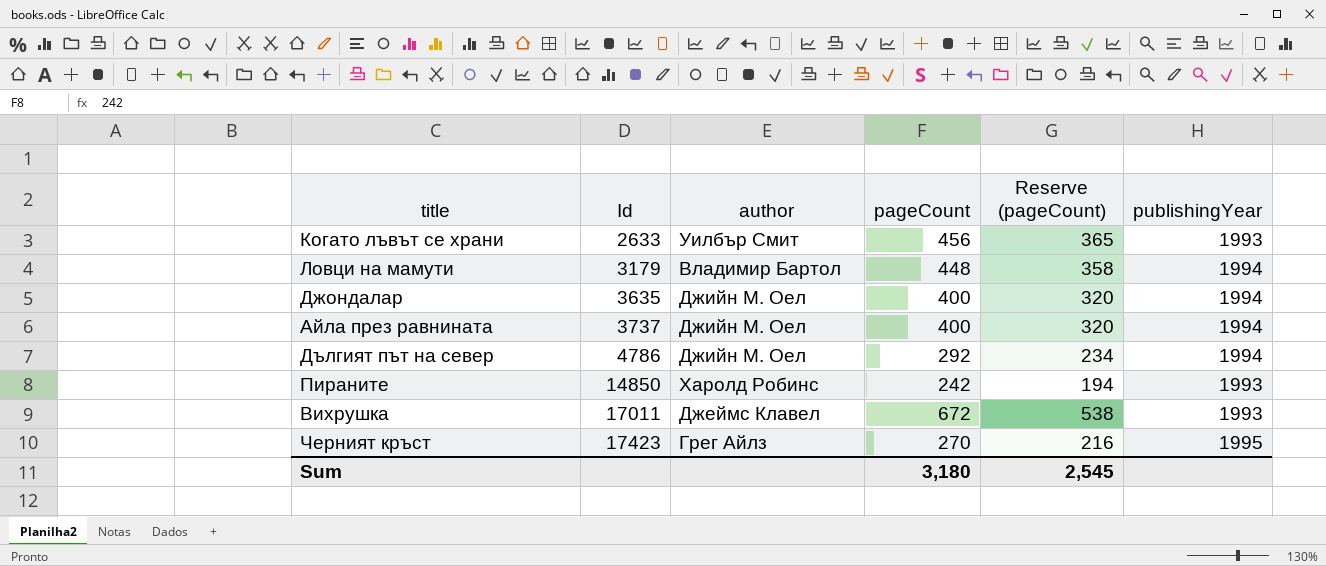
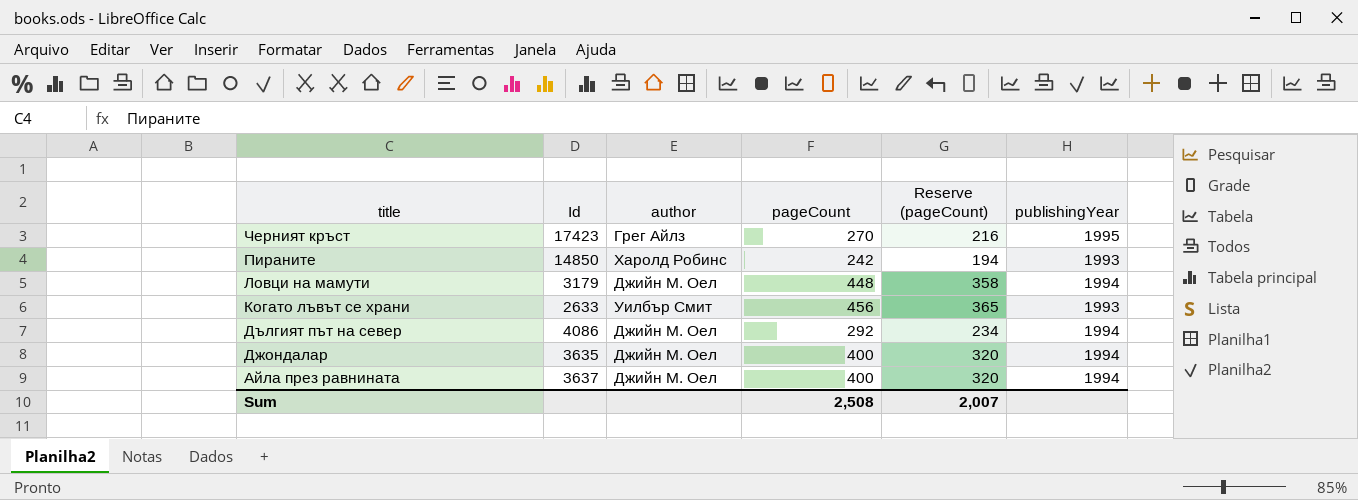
row order: Id ascending -> title descending
row Вихрушка: 17011 | Джеймс Клавел | 672 | 538 | 1993 -> none
Ловци на мамути | author: Владимир Бартол -> Джийн М. Оел
Дългият път на север | Id: 4786 -> 4086
Айла през равнината | Id: 3737 -> 3637
Sum | pageCount: 3,180 -> 2,508
Sum | Reserve (pageCount): 2,545 -> 2,007

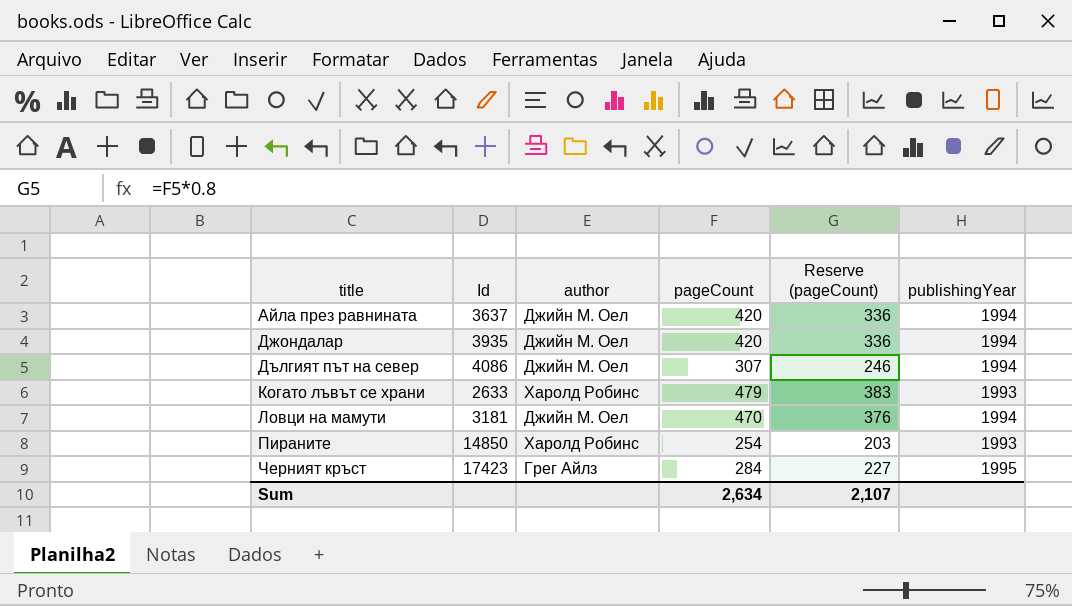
row order: title descending -> title ascending
Айла през равнината | pageCount: 400 -> 420
Айла през равнината | Reserve (pageCount): 320 -> 336
Джондалар | Id: 3635 -> 3935
Джондалар | pageCount: 400 -> 420
Джондалар | Reserve (pageCount): 320 -> 336
Дългият път на север | pageCount: 292 -> 307
Дългият път на север | Reserve (pageCount): 234 -> 246
Когато лъвът се храни | author: Уилбър Смит -> Харолд Робинс
Когато лъвът се храни | pageCount: 456 -> 479
Когато лъвът се храни | Reserve (pageCount): 365 -> 383
Ловци на мамути | Id: 3179 -> 3181
Ловци на мамути | pageCount: 448 -> 470
Ловци на мамути | Reserve (pageCount): 358 -> 376
Пираните | pageCount: 242 -> 254
Пираните | Reserve (pageCount): 194 -> 203
Черният кръст | pageCount: 270 -> 284
Черният кръст | Reserve (pageCount): 216 -> 227
Sum | pageCount: 2,508 -> 2,634
Sum | Reserve (pageCount): 2,007 -> 2,107

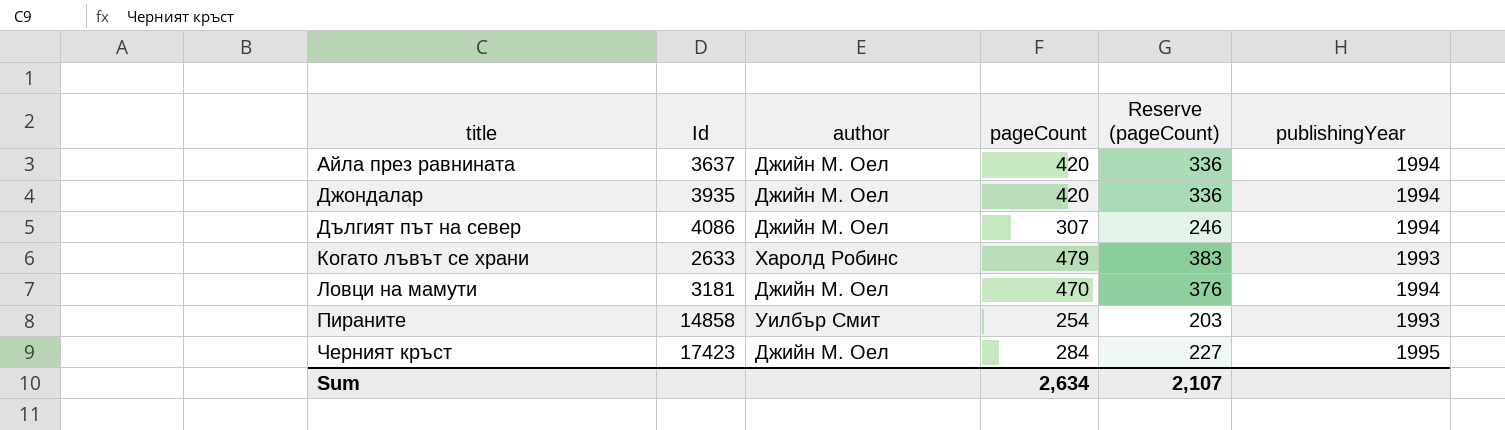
Пираните | Id: 14850 -> 14858
Пираните | author: Харолд Робинс -> Уилбър Смит
Черният кръст | author: Грег Айлз -> Джийн М. Оел

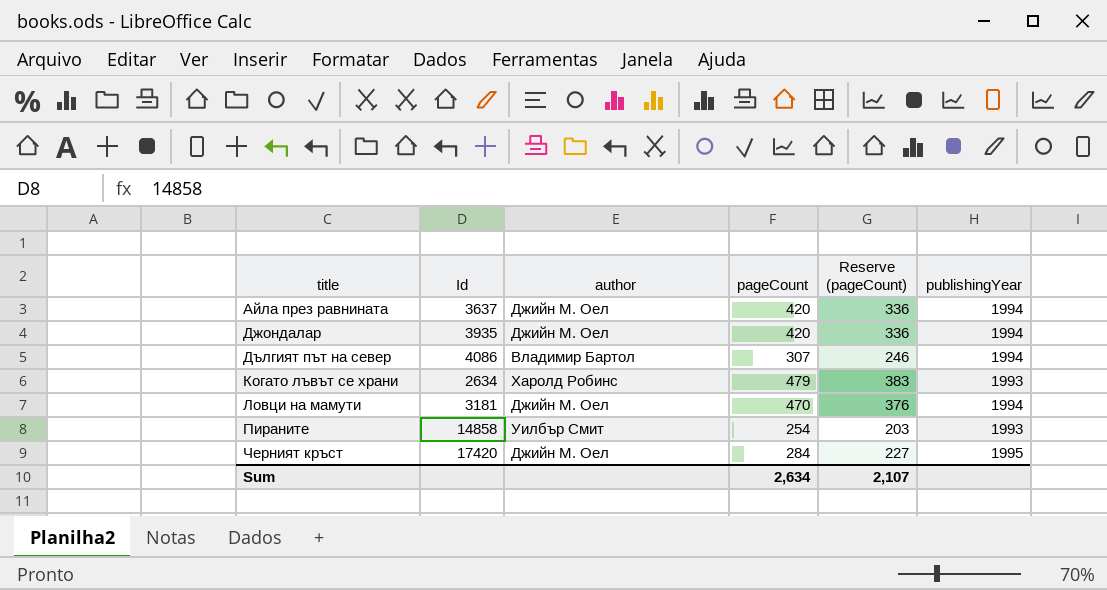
Дългият път на север | author: Джийн М. Оел -> Владимир Бартол
Когато лъвът се храни | Id: 2633 -> 2634
Черният кръст | Id: 17423 -> 17420

